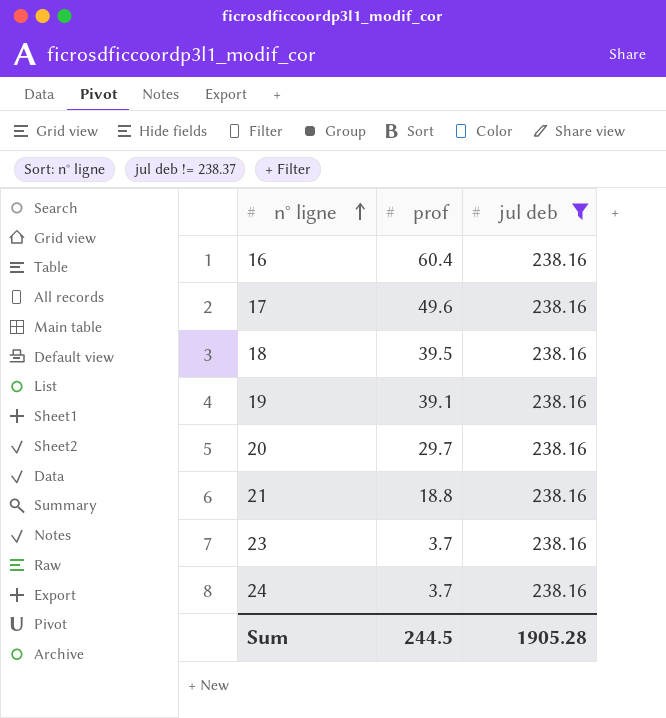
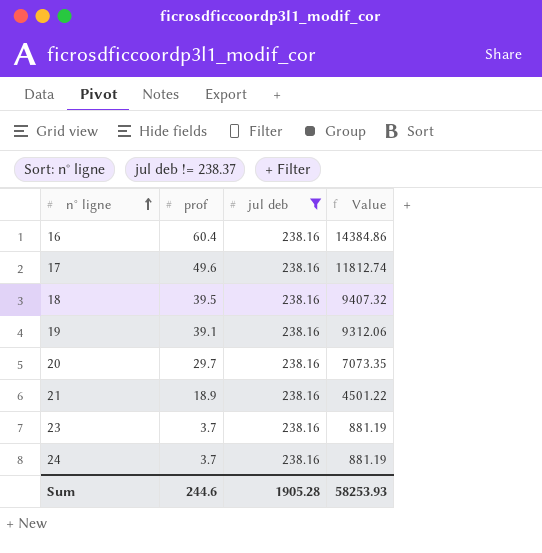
column Value | formula: none -> [prof] * [jul deb]
21 | prof: 18.8 -> 18.9
Sum | prof: 244.5 -> 244.6

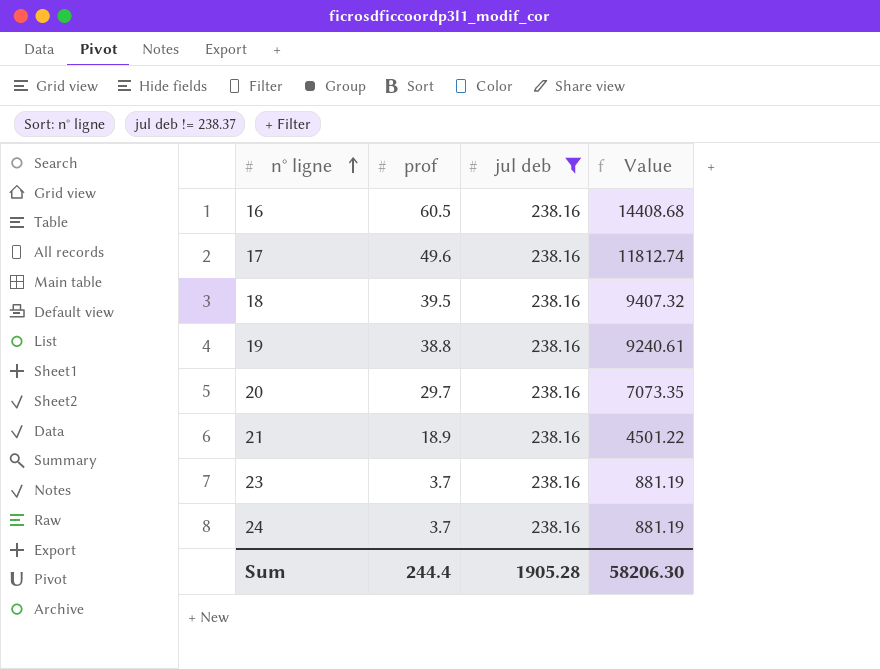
16 | prof: 60.4 -> 60.5
16 | Value: 14384.86 -> 14408.68
19 | prof: 39.1 -> 38.8
19 | Value: 9312.06 -> 9240.61
Sum | prof: 244.6 -> 244.4
Sum | Value: 58253.93 -> 58206.30

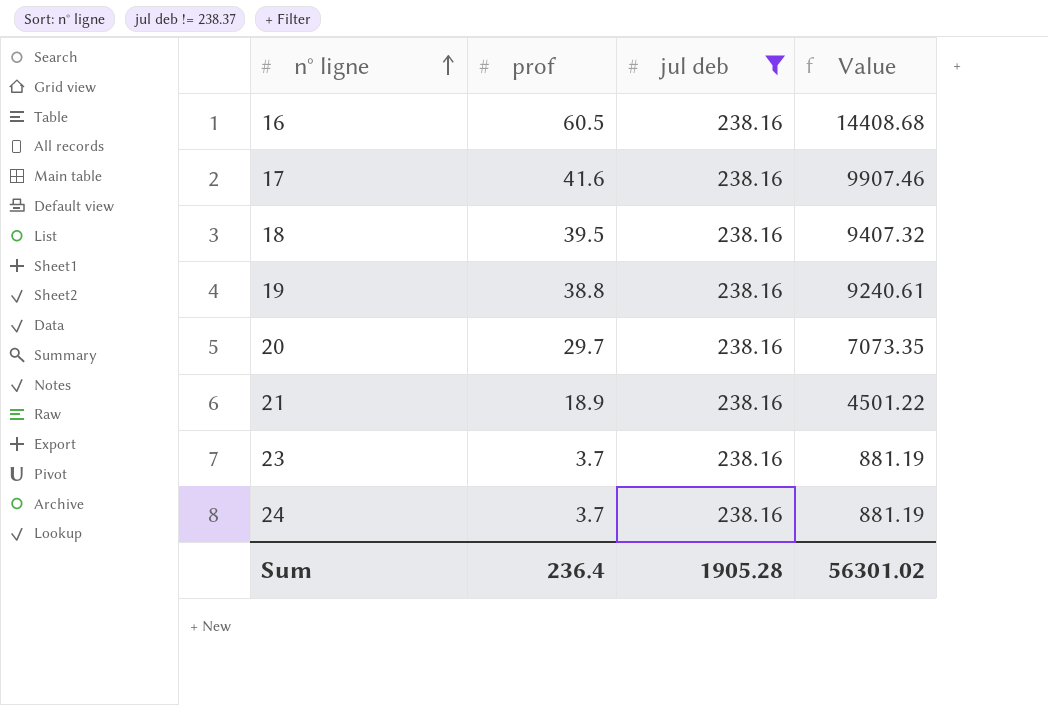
17 | prof: 49.6 -> 41.6
17 | Value: 11812.74 -> 9907.46
Sum | prof: 244.4 -> 236.4
Sum | Value: 58206.30 -> 56301.02

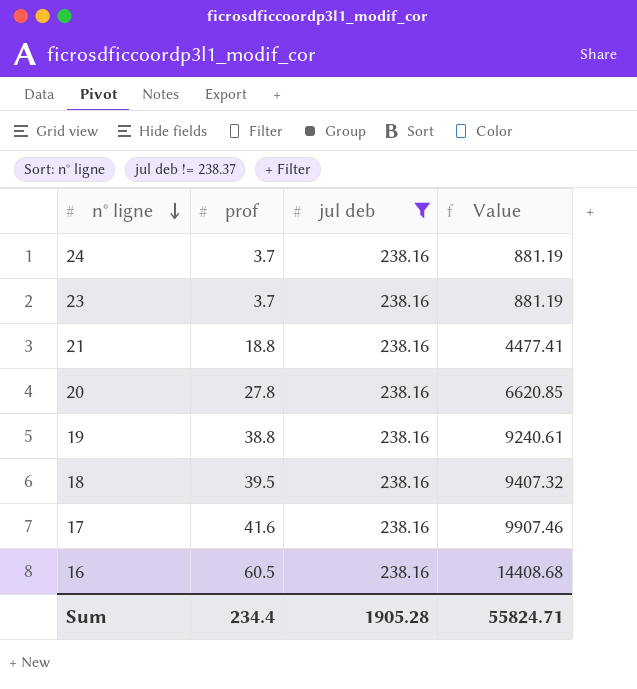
row order: n° ligne ascending -> n° ligne descending
21 | prof: 18.9 -> 18.8
21 | Value: 4501.22 -> 4477.41
20 | prof: 29.7 -> 27.8
20 | Value: 7073.35 -> 6620.85
Sum | prof: 236.4 -> 234.4
Sum | Value: 56301.02 -> 55824.71

